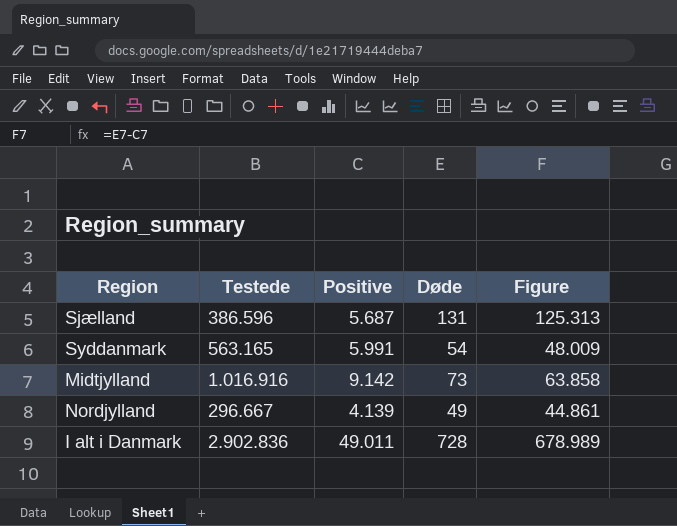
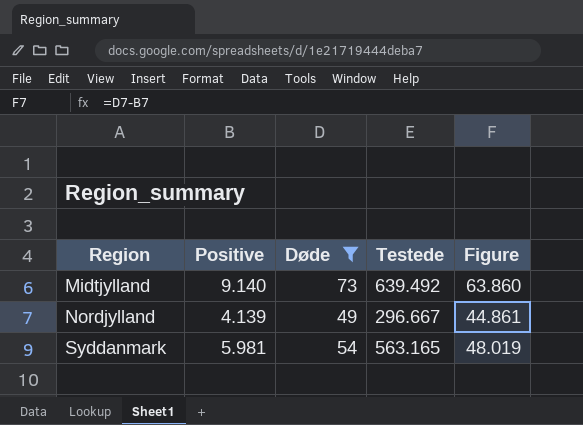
filter: none -> Døde <= 73
row order: none -> Region ascending
column Testede | position: 2 -> 4
Midtjylland | Positive: 9.142 -> 9.140
Midtjylland | Testede: 1.016.916 -> 639.492
Midtjylland | Figure: 63.858 -> 63.860
Syddanmark | Positive: 5.991 -> 5.981
Syddanmark | Figure: 48.009 -> 48.019

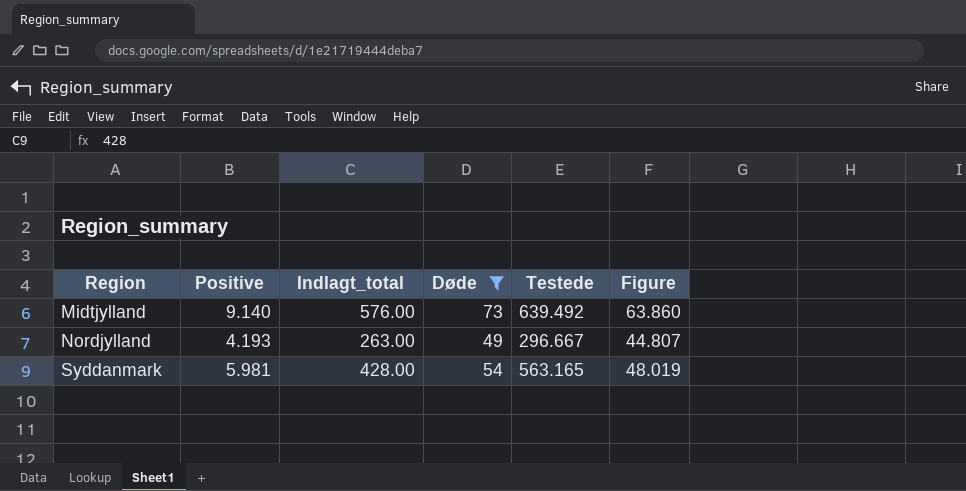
column Indlagt_total | position: none -> 3
Nordjylland | Positive: 4.139 -> 4.193
Nordjylland | Figure: 44.861 -> 44.807

